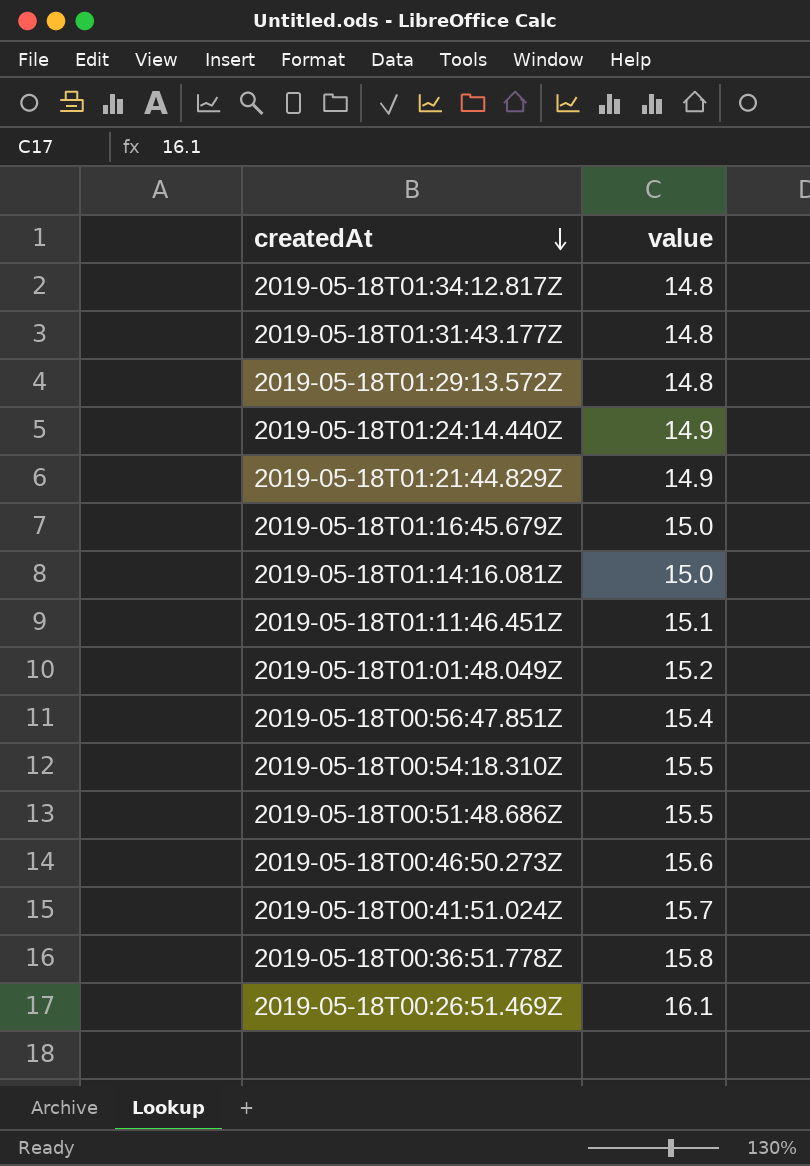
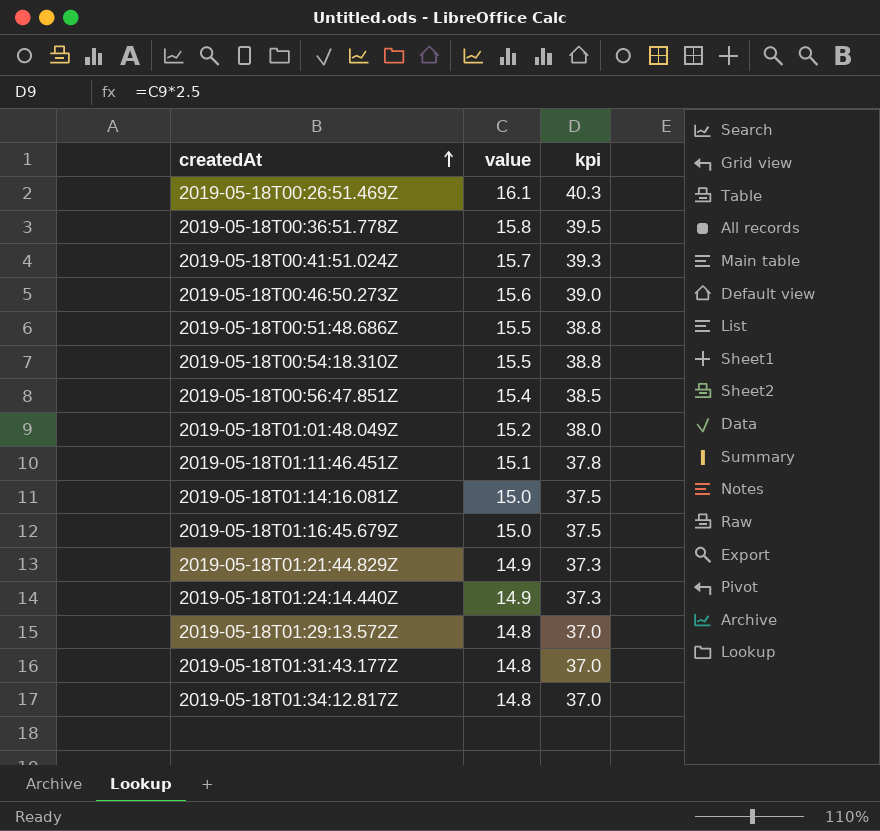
row order: createdAt descending -> createdAt ascending
column kpi | formula: none -> [value] * 2.5

